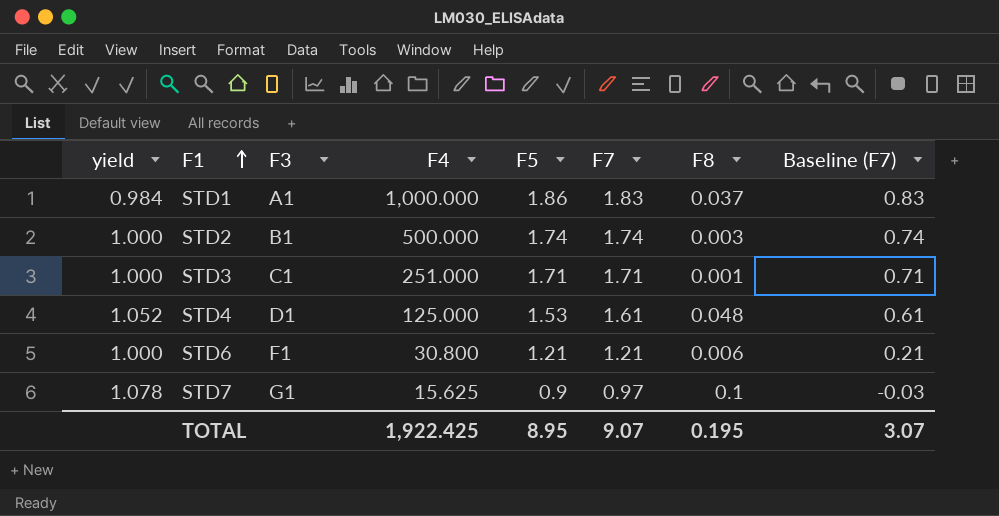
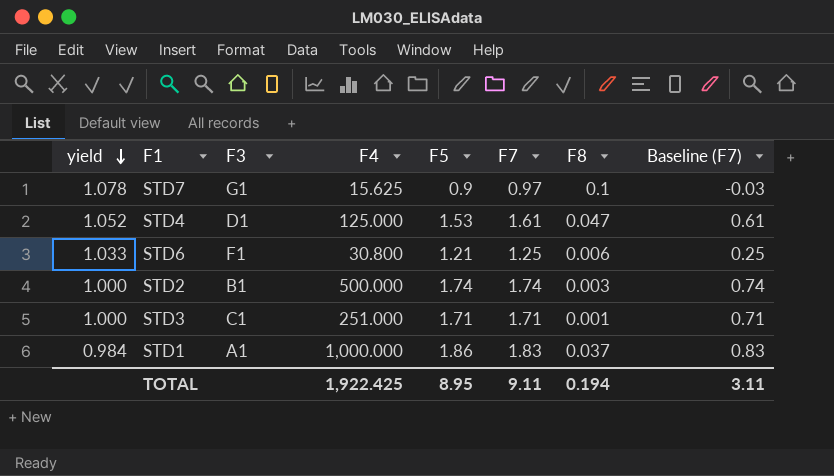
row order: F1 ascending -> yield descending
STD4 | F8: 0.048 -> 0.047
STD6 | yield: 1.000 -> 1.033
STD6 | F7: 1.21 -> 1.25
STD6 | Baseline (F7): 0.21 -> 0.25
TOTAL | F7: 9.07 -> 9.11
TOTAL | F8: 0.195 -> 0.194
TOTAL | Baseline (F7): 3.07 -> 3.11

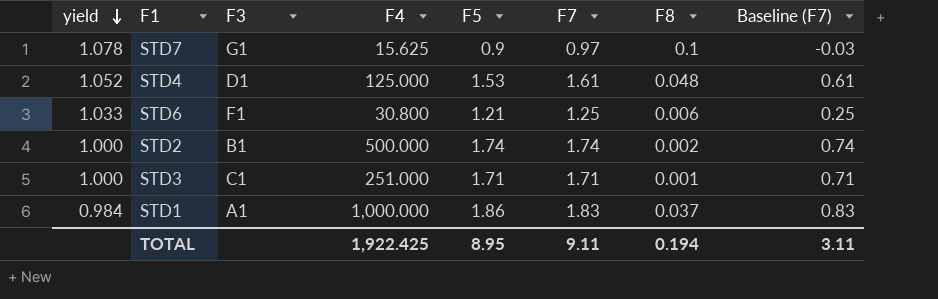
STD4 | F8: 0.047 -> 0.048
STD2 | F8: 0.003 -> 0.002

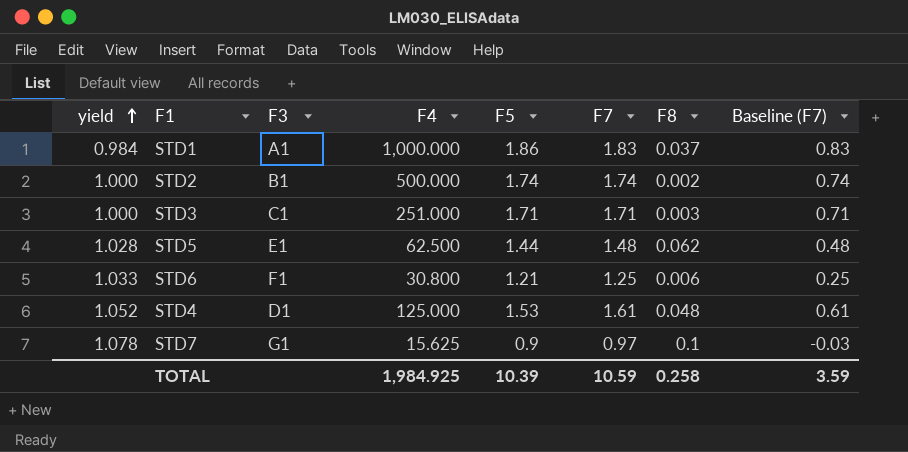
row order: yield descending -> yield ascending
STD3 | F8: 0.001 -> 0.003
row STD5: none -> 1.028 | E1 | 62.500 | 1.44 | 1.48 | 0.062 | 0.48
TOTAL | F4: 1,922.425 -> 1,984.925
TOTAL | F5: 8.95 -> 10.39
TOTAL | F7: 9.11 -> 10.59
TOTAL | F8: 0.194 -> 0.258
TOTAL | Baseline (F7): 3.11 -> 3.59

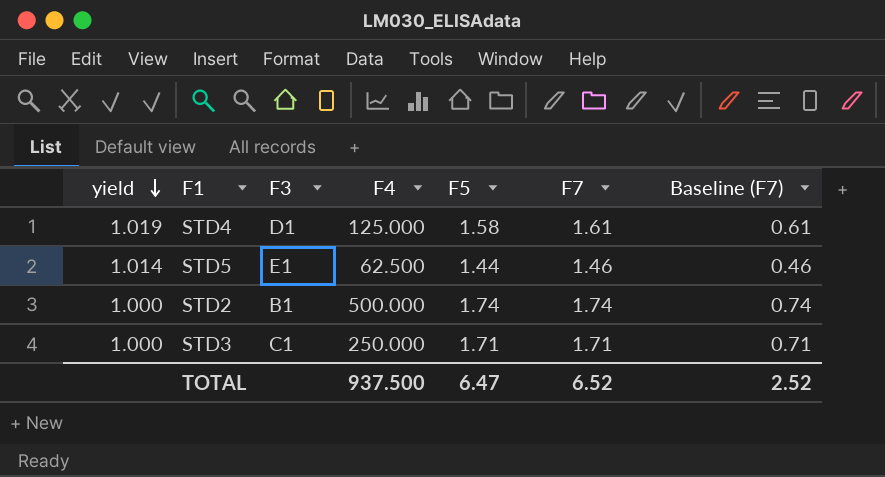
row order: yield ascending -> yield descending
column F8 | position: 7 -> none
row STD1: 0.984 | A1 | 1,000.000 | 1.86 | 1.83 | 0.037 | 0.83 -> none
row STD6: 1.033 | F1 | 30.800 | 1.21 | 1.25 | 0.006 | 0.25 -> none
row STD7: 1.078 | G1 | 15.625 | 0.9 | 0.97 | 0.1 | -0.03 -> none
STD4 | yield: 1.052 -> 1.019
STD4 | F5: 1.53 -> 1.58
STD5 | yield: 1.028 -> 1.014
STD5 | F7: 1.48 -> 1.46
STD5 | Baseline (F7): 0.48 -> 0.46
STD3 | F4: 251.000 -> 250.000
TOTAL | F4: 1,984.925 -> 937.500
TOTAL | F5: 10.39 -> 6.47
TOTAL | F7: 10.59 -> 6.52
TOTAL | Baseline (F7): 3.59 -> 2.52

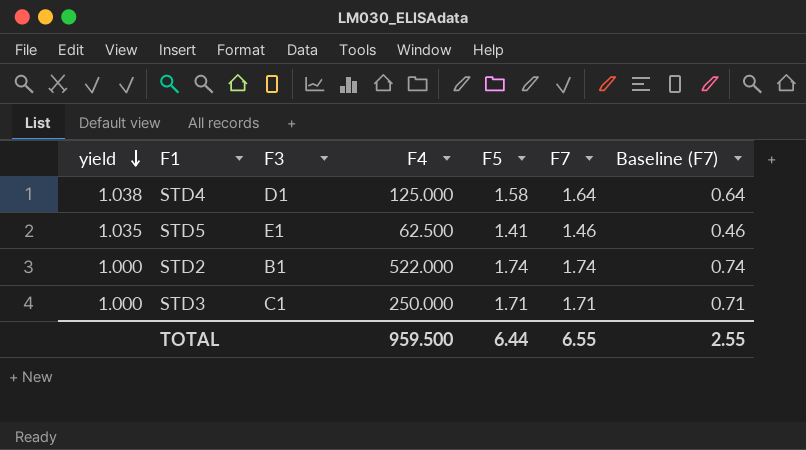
STD4 | yield: 1.019 -> 1.038
STD4 | F7: 1.61 -> 1.64
STD4 | Baseline (F7): 0.61 -> 0.64
STD5 | yield: 1.014 -> 1.035
STD5 | F5: 1.44 -> 1.41
STD2 | F4: 500.000 -> 522.000
TOTAL | F4: 937.500 -> 959.500
TOTAL | F5: 6.47 -> 6.44
TOTAL | F7: 6.52 -> 6.55
TOTAL | Baseline (F7): 2.52 -> 2.55

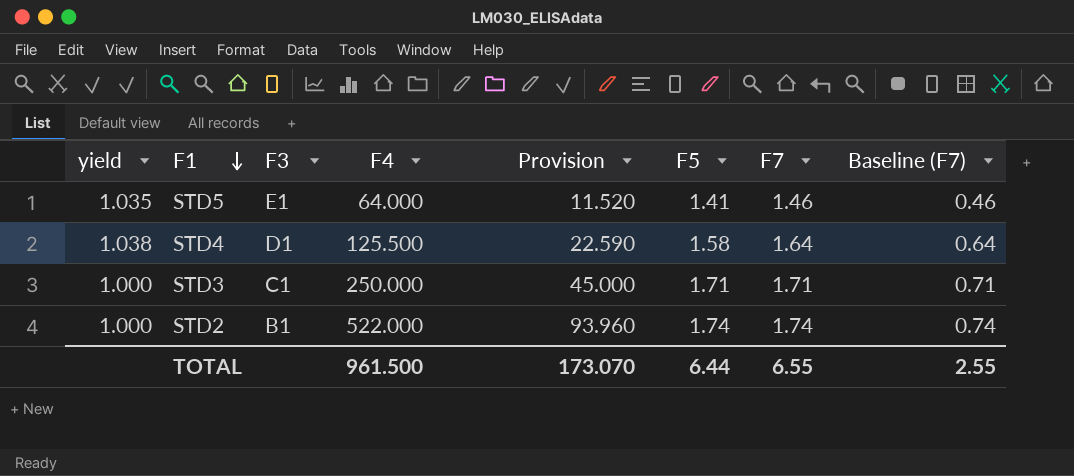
row order: yield descending -> F1 descending
column Provision | formula: none -> [F4] * 0.18
STD5 | F4: 62.500 -> 64.000
STD4 | F4: 125.000 -> 125.500
TOTAL | F4: 959.500 -> 961.500

